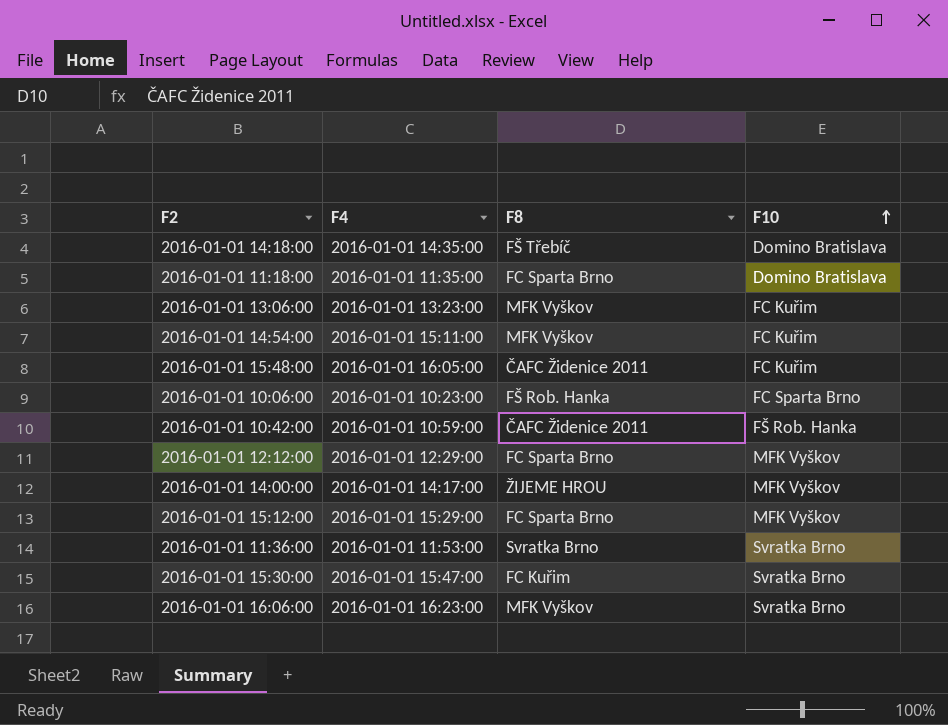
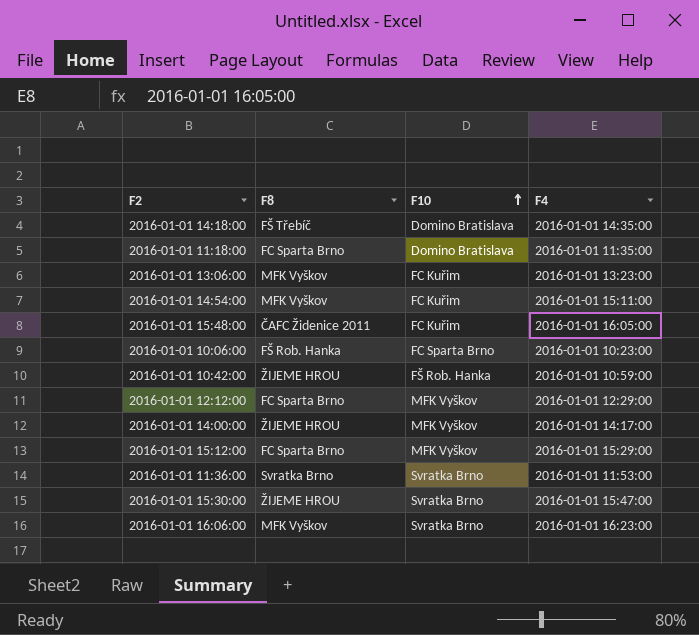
column F4 | position: 2 -> 4
2016-01-01 10:42:00 | F8: ČAFC Židenice 2011 -> ŽIJEME HROU
2016-01-01 15:30:00 | F8: FC Kuřim -> ŽIJEME HROU

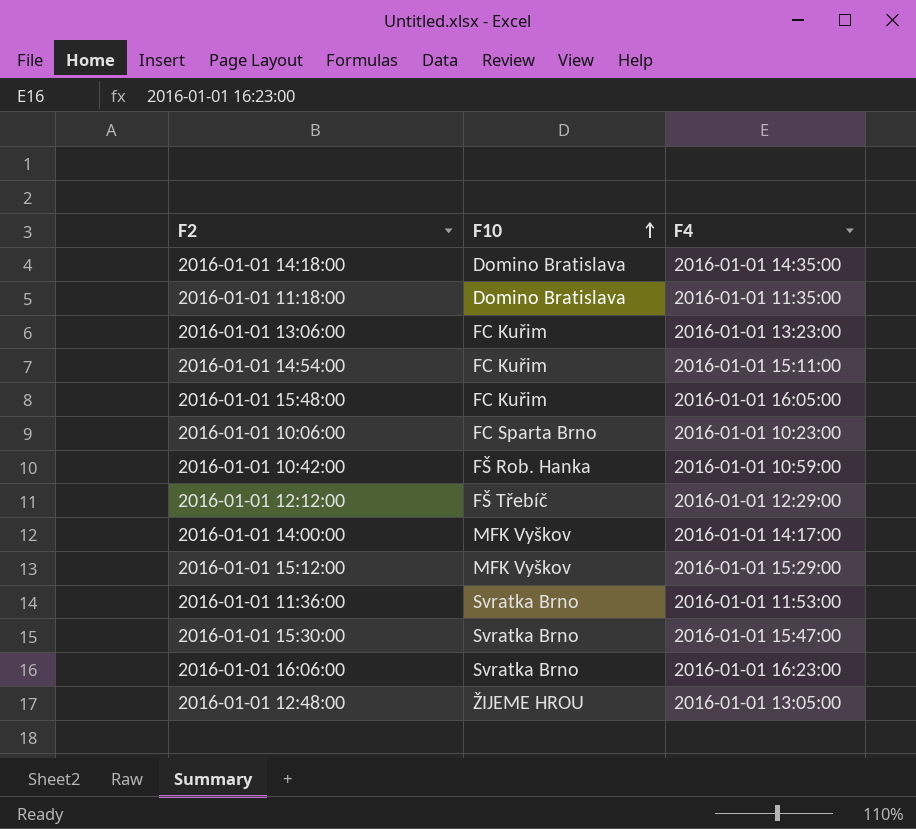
column F8 | position: 2 -> none
2016-01-01 12:12:00 | F10: MFK Vyškov -> FŠ Třebíč
row 2016-01-01 12:48:00: none -> ŽIJEME HROU | 2016-01-01 13:05:00

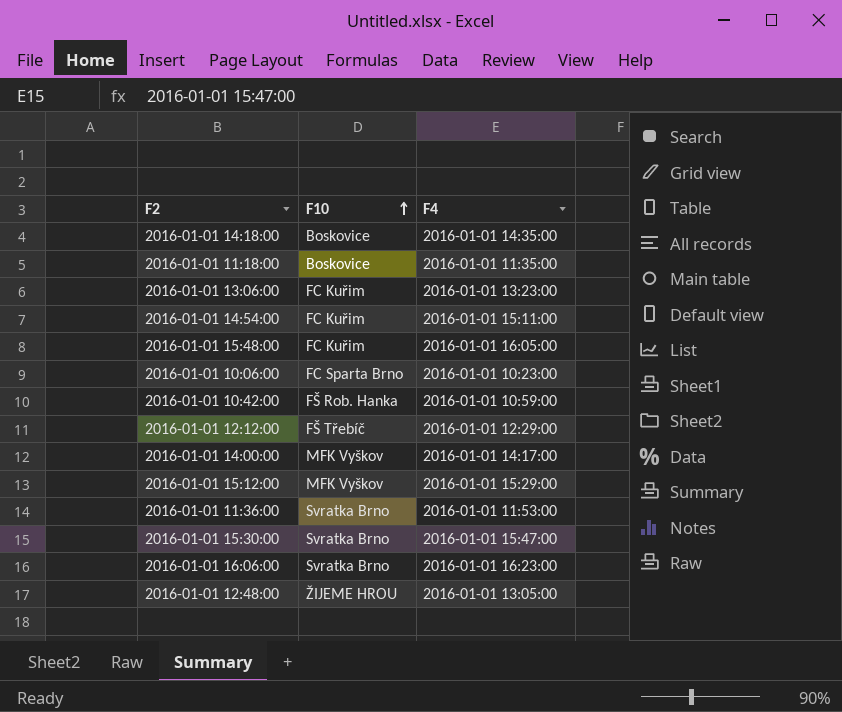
2016-01-01 14:18:00 | F10: Domino Bratislava -> Boskovice
2016-01-01 11:18:00 | F10: Domino Bratislava -> Boskovice

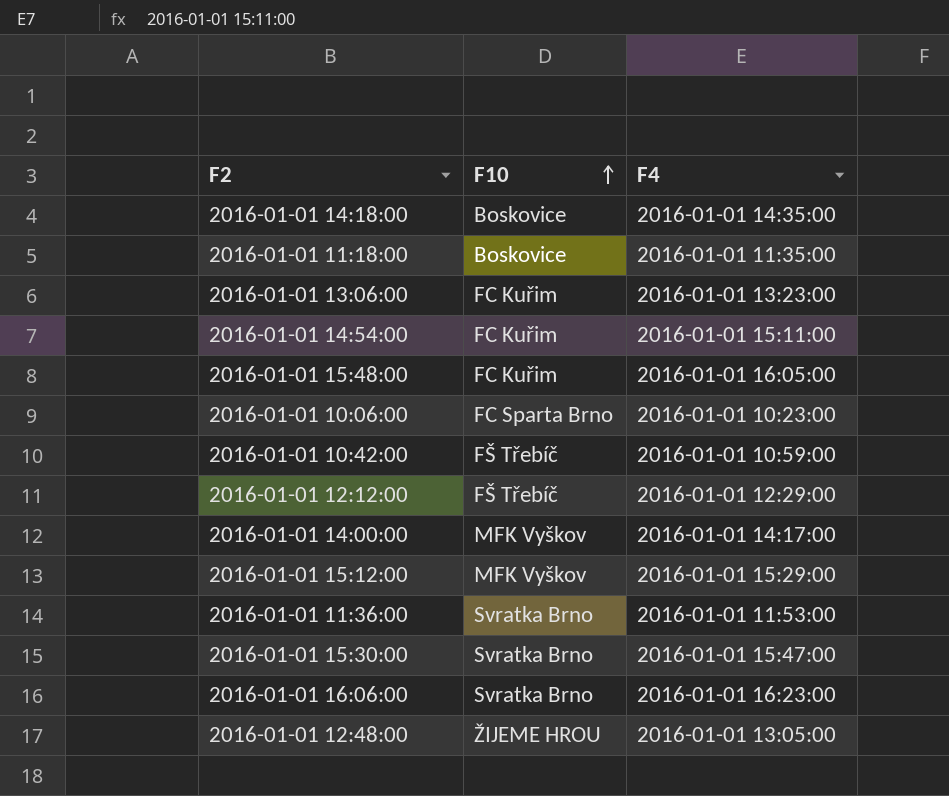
2016-01-01 10:42:00 | F10: FŠ Rob. Hanka -> FŠ Třebíč

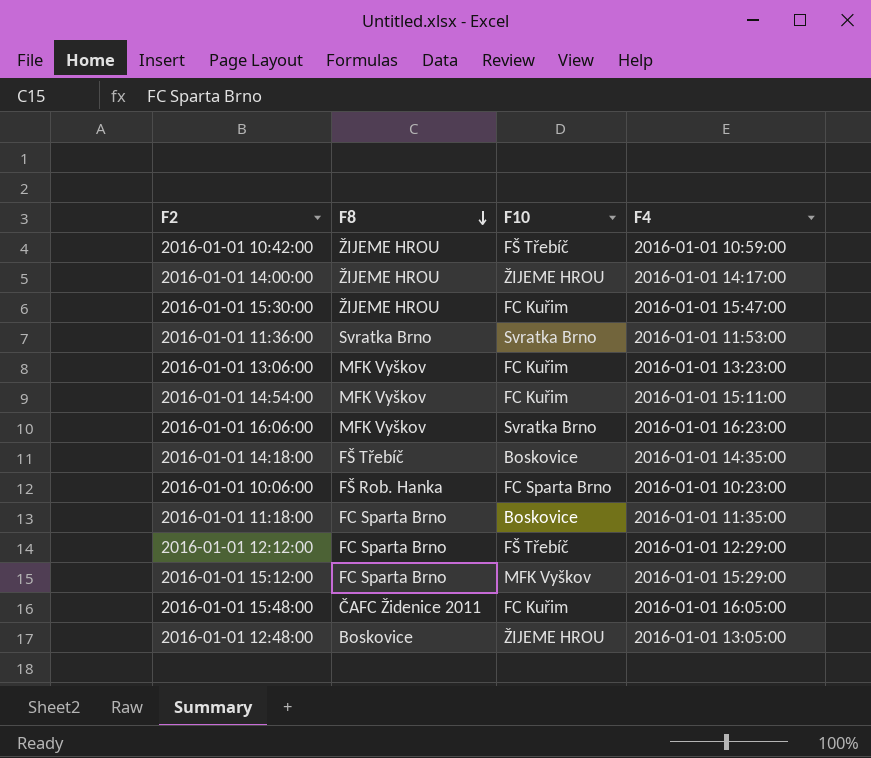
row order: F10 ascending -> F8 descending
column F8 | position: none -> 2
2016-01-01 14:00:00 | F10: MFK Vyškov -> ŽIJEME HROU
2016-01-01 15:30:00 | F10: Svratka Brno -> FC Kuřim

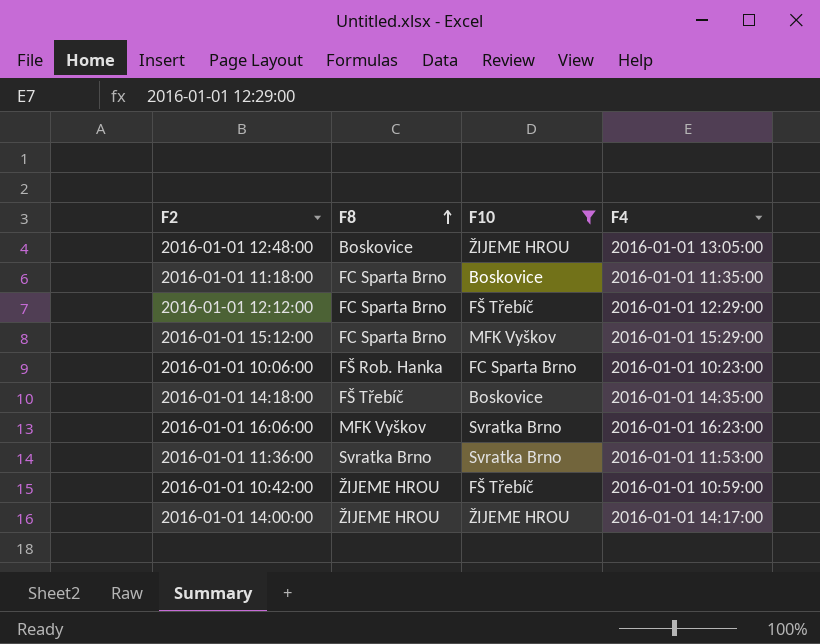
filter: none -> F10 != FC Kuřim
row order: F8 descending -> F8 ascending

